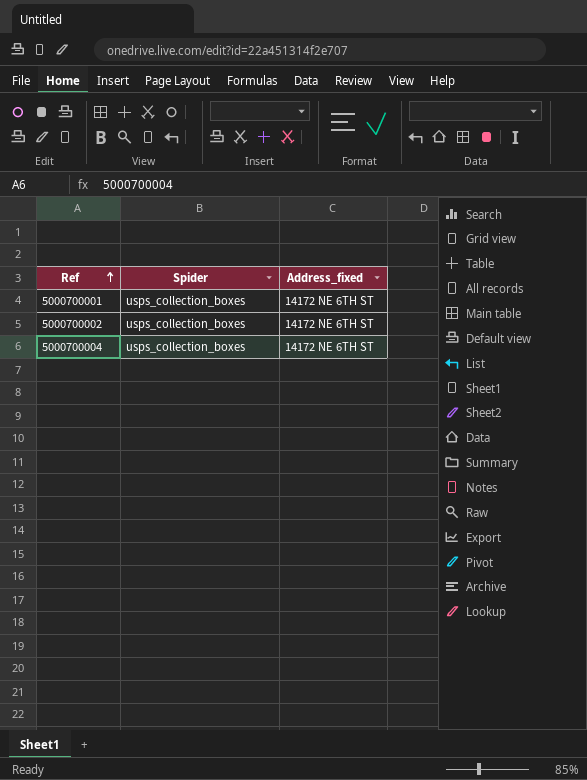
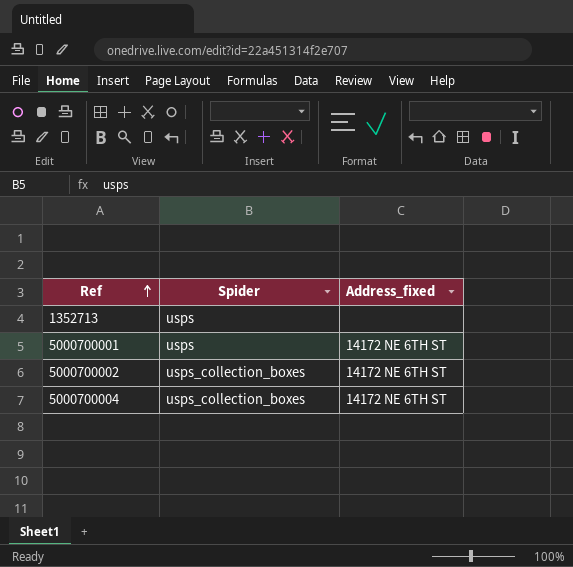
row 1352713: none -> usps | none
5000700001 | Spider: usps_collection_boxes -> usps

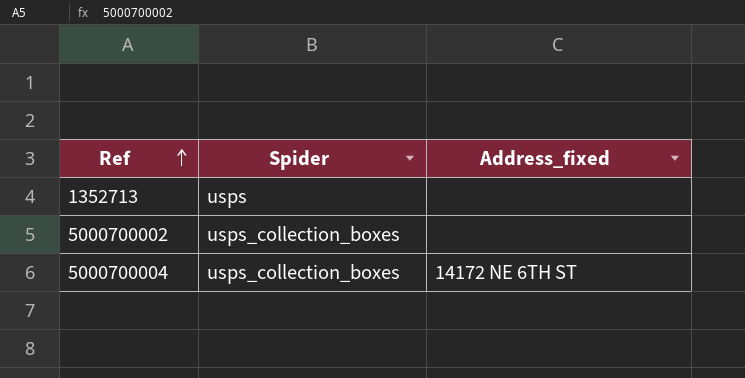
row 5000700001: usps | 14172 NE 6TH ST -> none
5000700002 | Address_fixed: 14172 NE 6TH ST -> none

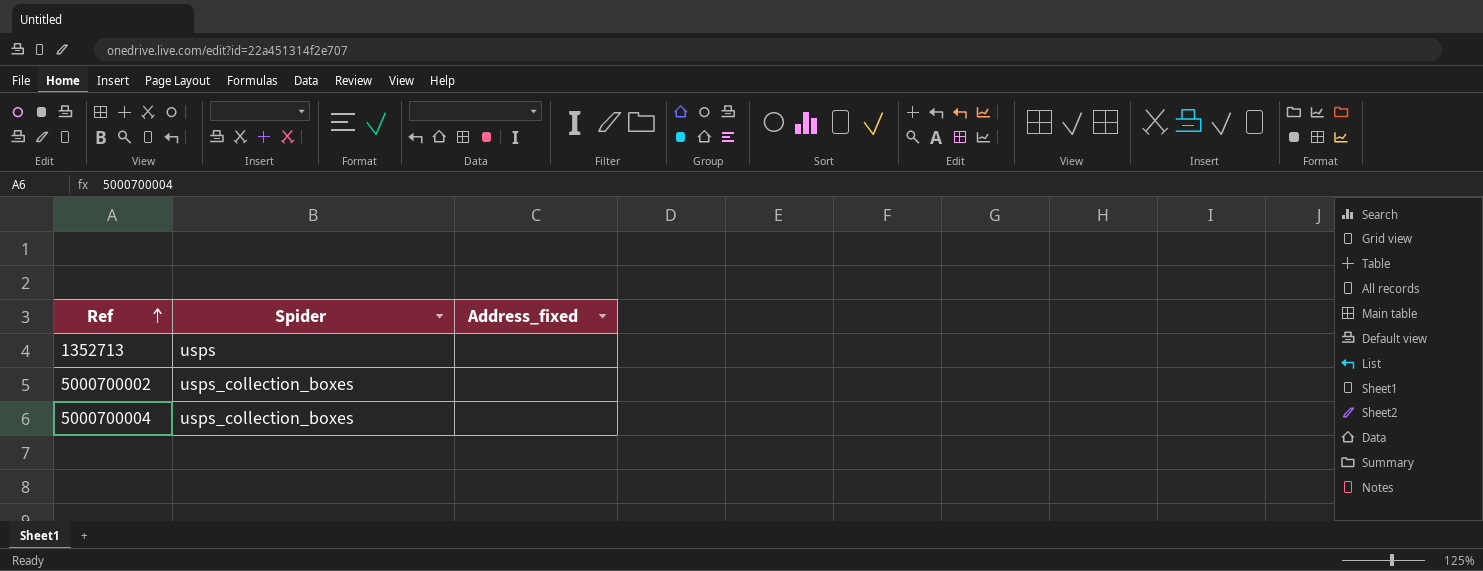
5000700004 | Address_fixed: 14172 NE 6TH ST -> none

